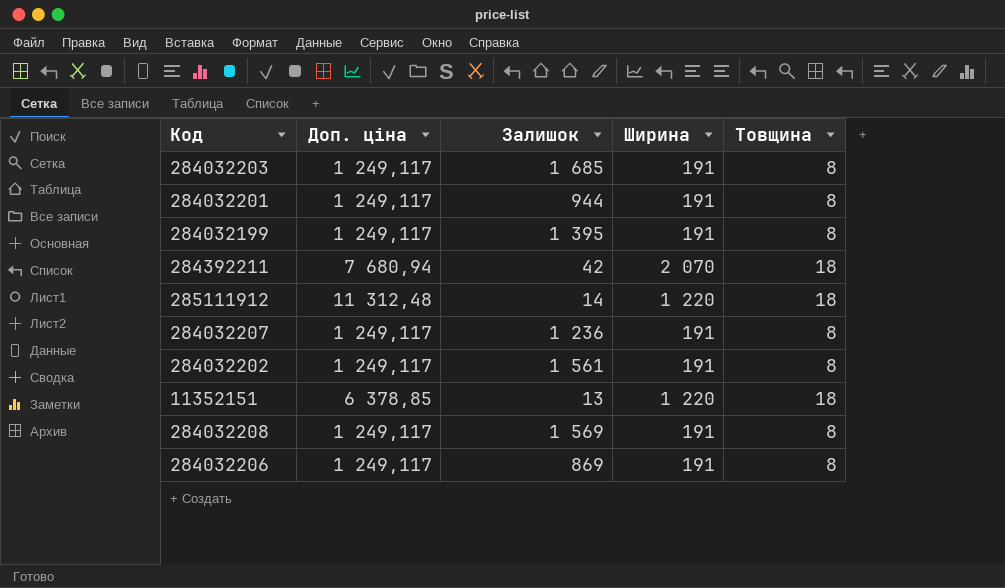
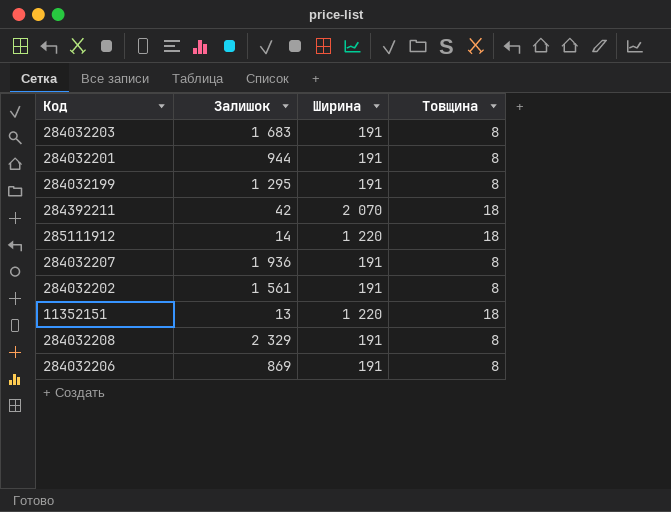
column Доп. ціна | position: 2 -> none
284032203 | Залишок: 1 685 -> 1 683
284032199 | Залишок: 1 395 -> 1 295
284032207 | Залишок: 1 236 -> 1 936
284032208 | Залишок: 1 569 -> 2 329

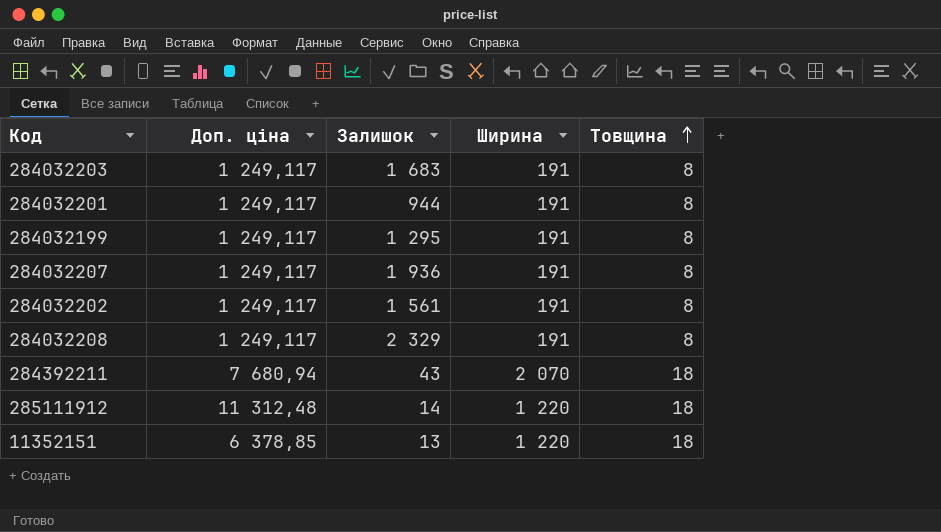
row order: none -> Товщина ascending
column Доп. ціна | position: none -> 2
row 284032206: 869 | 191 | 8 -> none
284392211 | Залишок: 42 -> 43

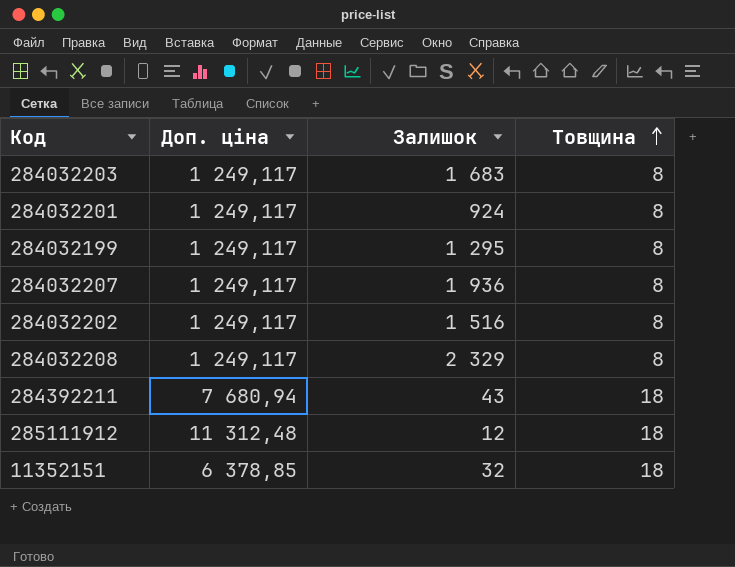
column Ширина | position: 4 -> none
284032201 | Залишок: 944 -> 924
284032202 | Залишок: 1 561 -> 1 516
285111912 | Залишок: 14 -> 12
11352151 | Залишок: 13 -> 32

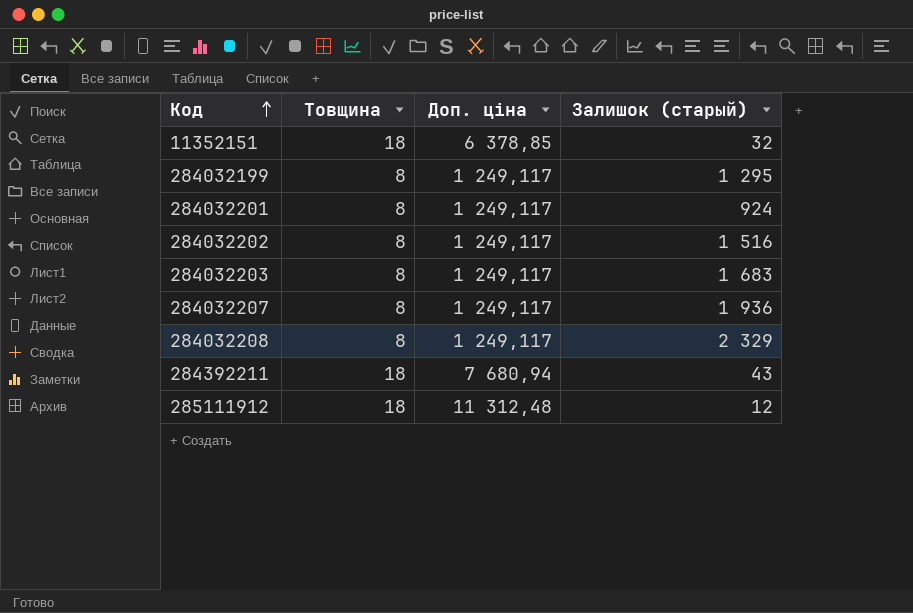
row order: Товщина ascending -> Код ascending
column Товщина | position: 4 -> 2
column name: Залишок -> Залишок (старый)

